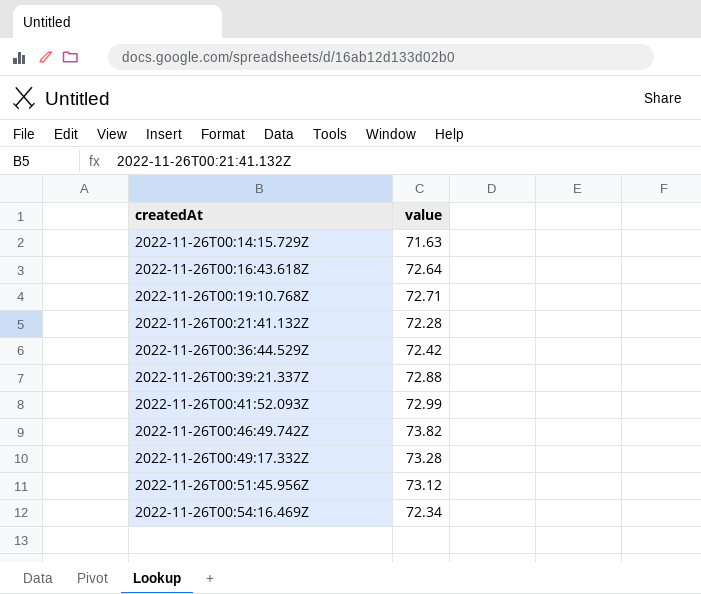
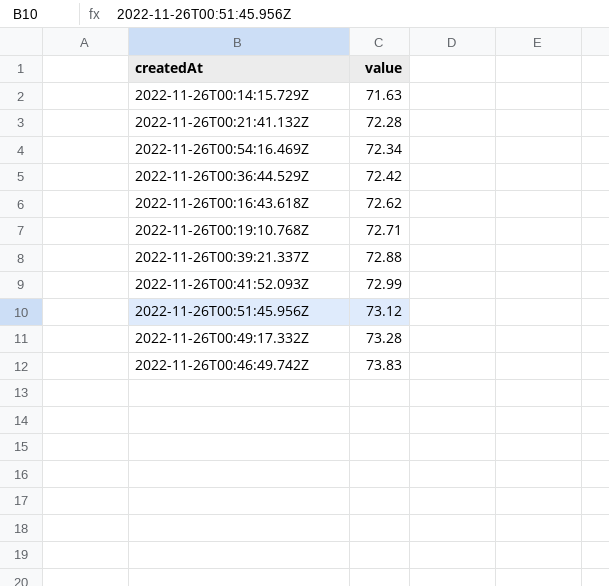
row order: createdAt ascending -> value ascending
2022-11-26T00:16:43.618Z | value: 72.64 -> 72.62
2022-11-26T00:46:49.742Z | value: 73.82 -> 73.83

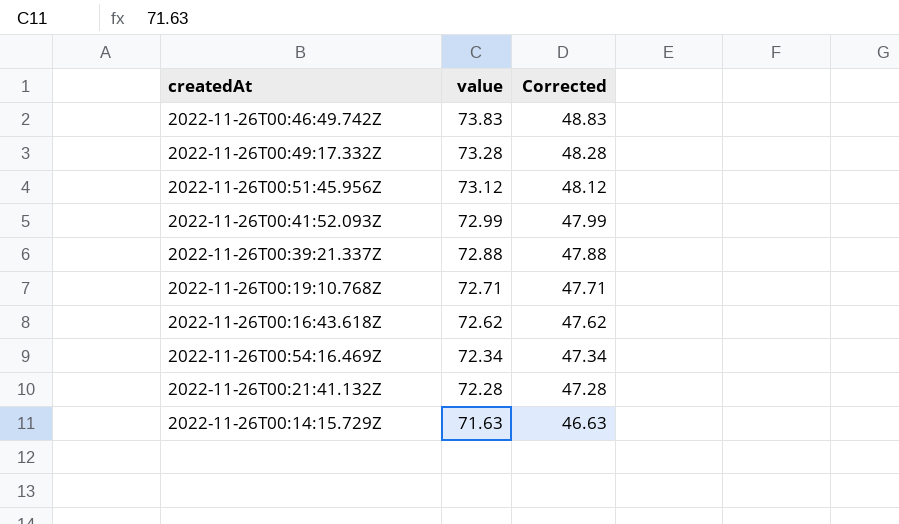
row order: value ascending -> value descending
column Corrected | formula: none -> [value] - 25
row 2022-11-26T00:36:44.529Z: 72.42 -> none

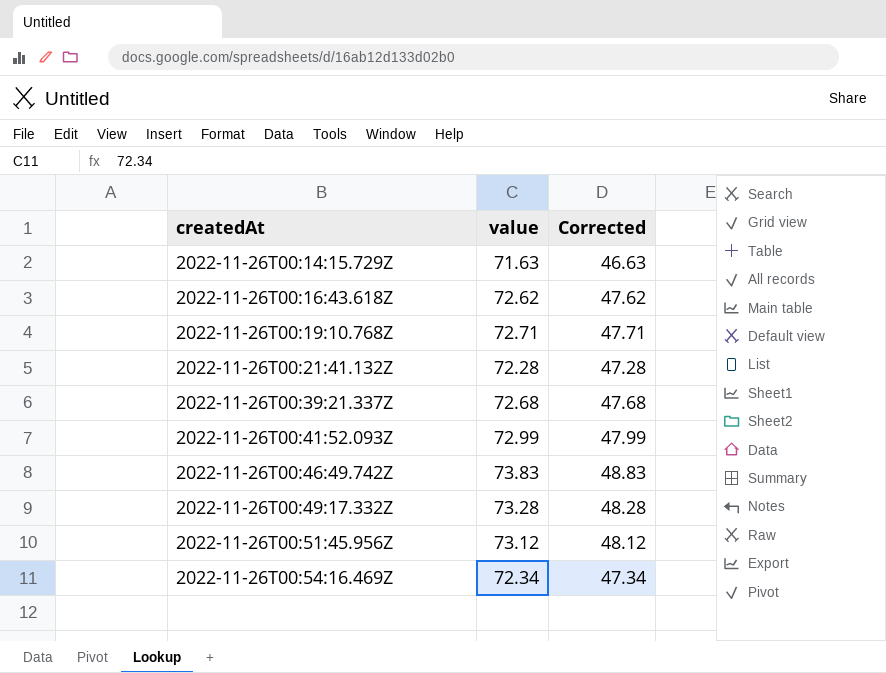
row order: value descending -> createdAt ascending
2022-11-26T00:39:21.337Z | value: 72.88 -> 72.68
2022-11-26T00:39:21.337Z | Corrected: 47.88 -> 47.68

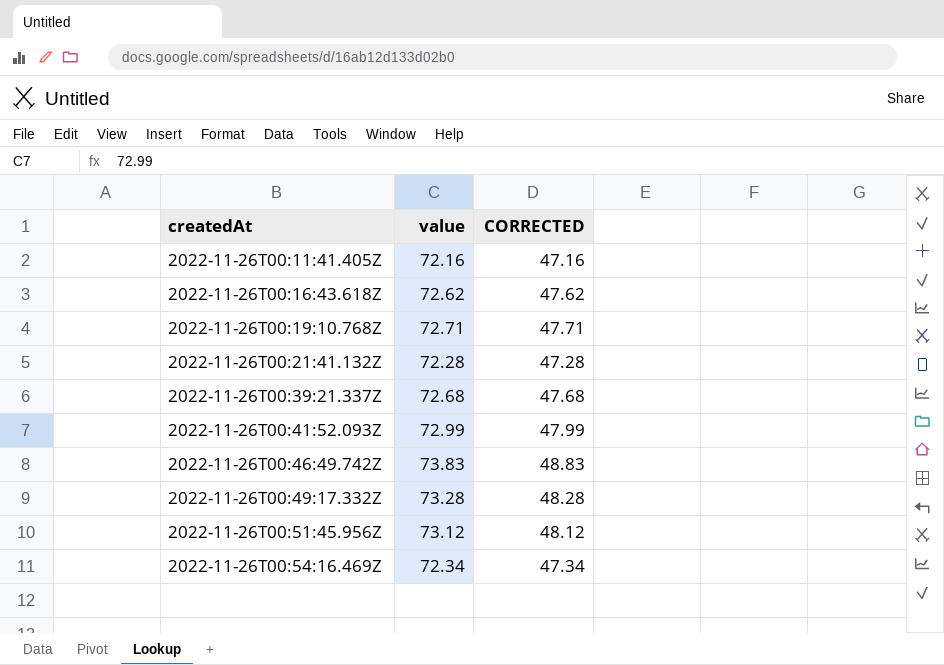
column name: Corrected -> CORRECTED
row 2022-11-26T00:14:15.729Z: 71.63 | 46.63 -> none
row 2022-11-26T00:11:41.405Z: none -> 72.16 | 47.16

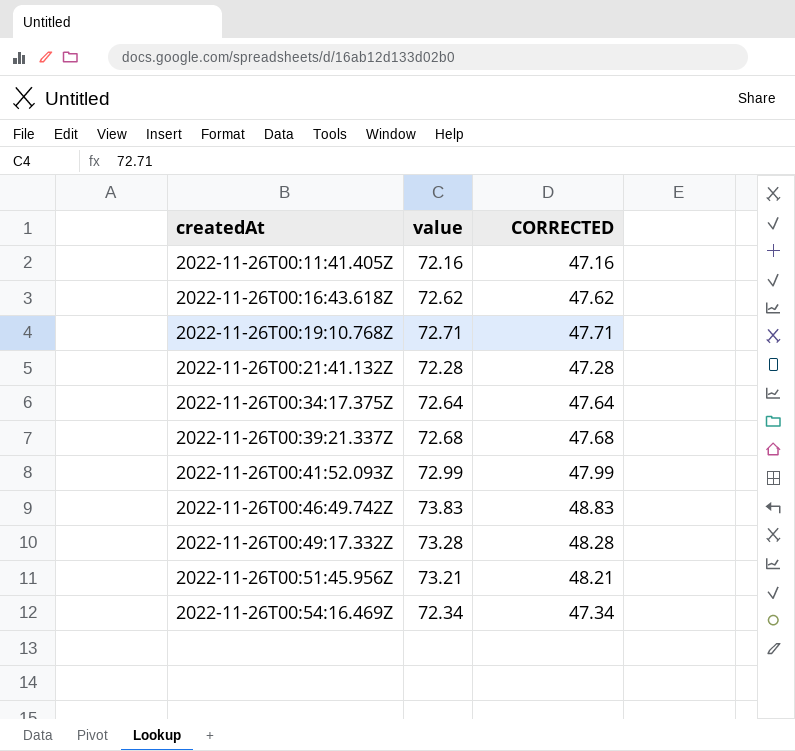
row 2022-11-26T00:34:17.375Z: none -> 72.64 | 47.64
2022-11-26T00:51:45.956Z | value: 73.12 -> 73.21
2022-11-26T00:51:45.956Z | CORRECTED: 48.12 -> 48.21

